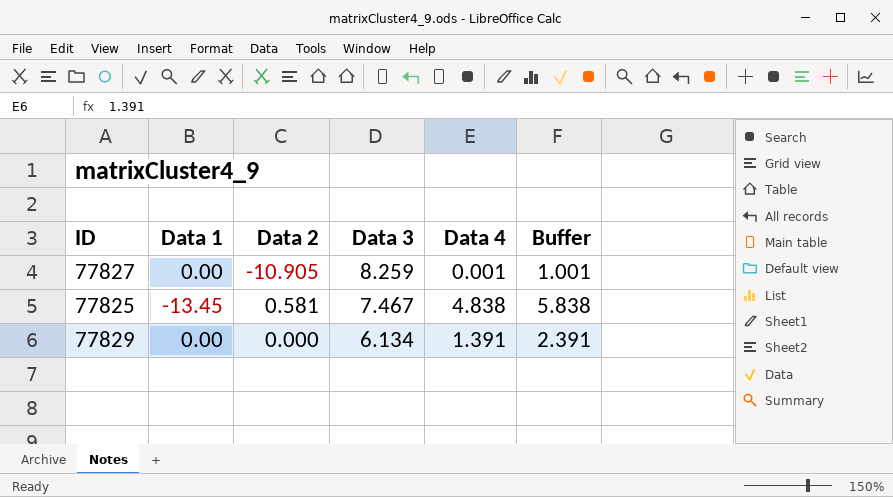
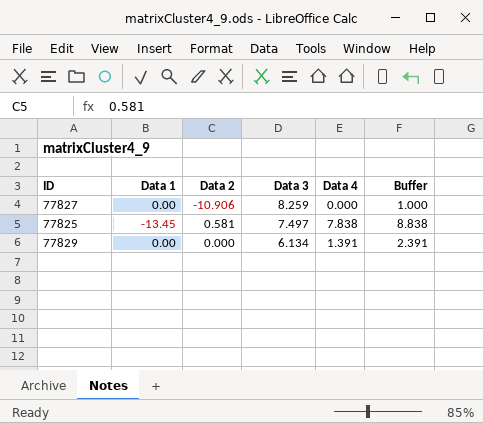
77827 | Data 2: -10.905 -> -10.906
77827 | Data 4: 0.001 -> 0.000
77827 | Buffer: 1.001 -> 1.000
77825 | Data 3: 7.467 -> 7.497
77825 | Data 4: 4.838 -> 7.838
77825 | Buffer: 5.838 -> 8.838

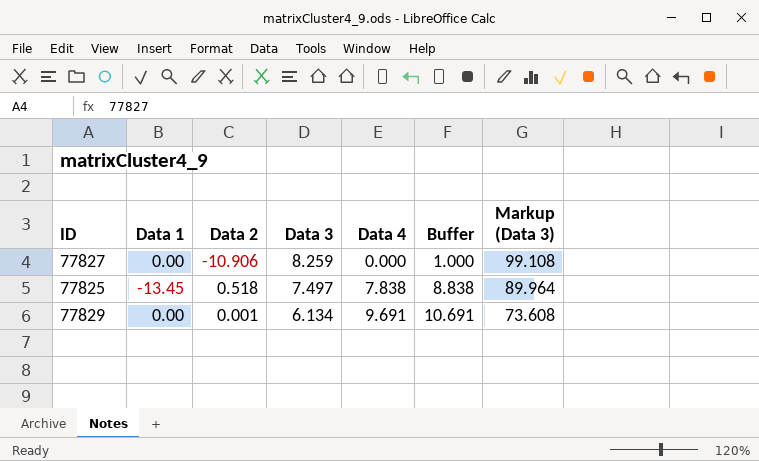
column Markup (Data 3) | formula: none -> [Data 3] * 12
77825 | Data 2: 0.581 -> 0.518
77829 | Data 2: 0.000 -> 0.001
77829 | Data 4: 1.391 -> 9.691
77829 | Buffer: 2.391 -> 10.691

